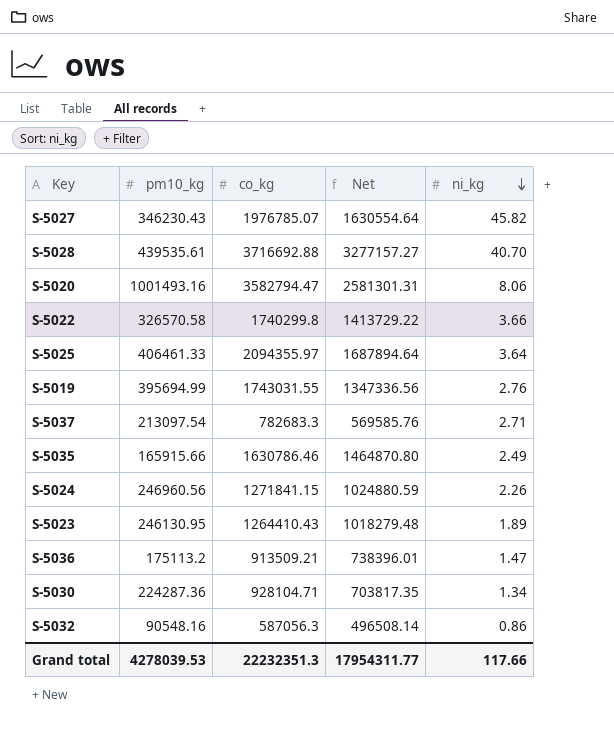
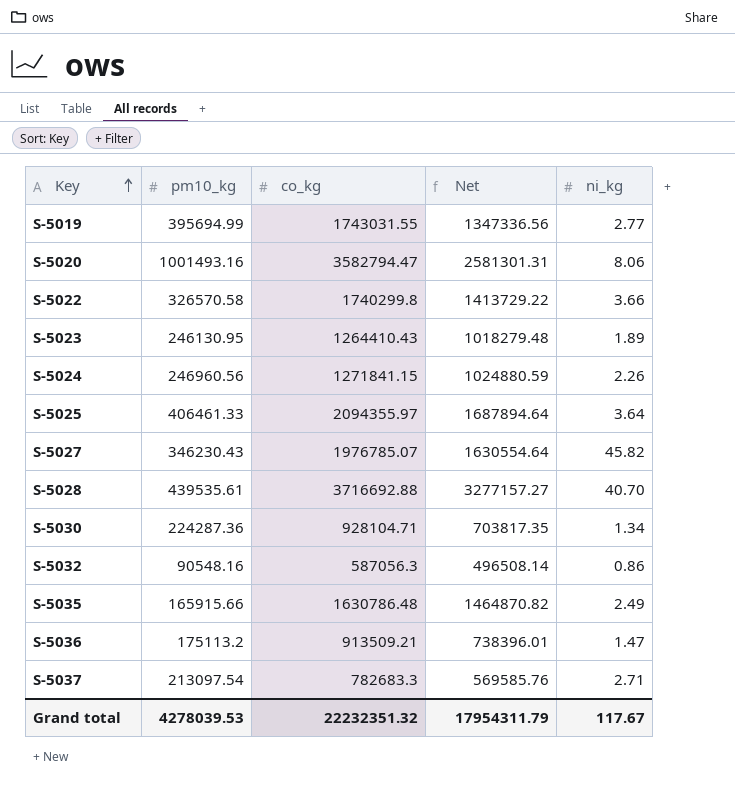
row order: ni_kg descending -> Key ascending
S-5019 | ni_kg: 2.76 -> 2.77
S-5035 | co_kg: 1630786.46 -> 1630786.48
S-5035 | Net: 1464870.80 -> 1464870.82
Grand total | co_kg: 22232351.3 -> 22232351.32
Grand total | Net: 17954311.77 -> 17954311.79
Grand total | ni_kg: 117.66 -> 117.67

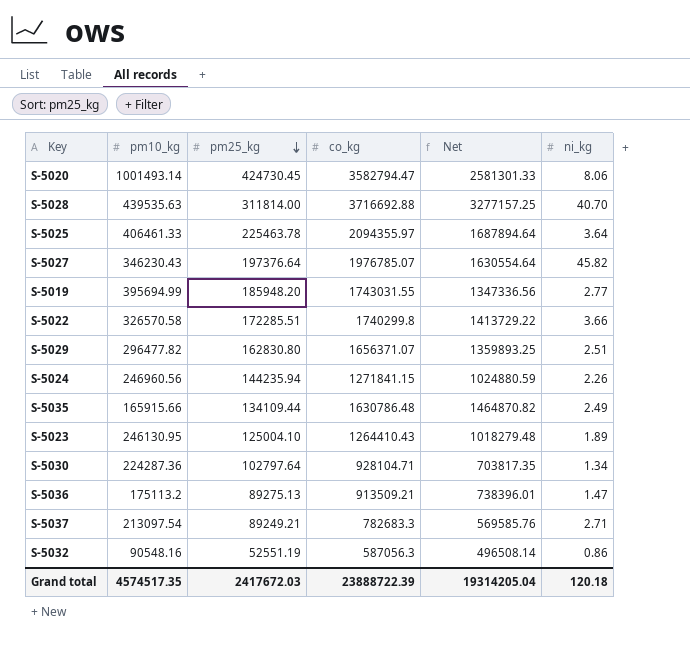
row order: Key ascending -> pm25_kg descending
column pm25_kg | position: none -> 3
S-5020 | pm10_kg: 1001493.16 -> 1001493.14
S-5020 | Net: 2581301.31 -> 2581301.33
S-5028 | pm10_kg: 439535.61 -> 439535.63
S-5028 | Net: 3277157.27 -> 3277157.25
row S-5029: none -> 296477.82 | 162830.80 | 1656371.07 | 1359893.25 | 2.51
Grand total | pm10_kg: 4278039.53 -> 4574517.35
Grand total | co_kg: 22232351.32 -> 23888722.39
Grand total | Net: 17954311.79 -> 19314205.04
Grand total | ni_kg: 117.67 -> 120.18

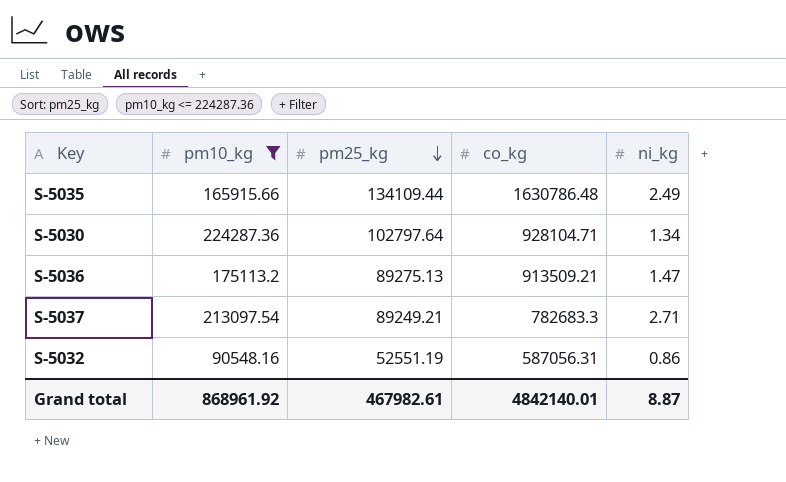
filter: none -> pm10_kg <= 224287.36
column Net | formula: [co_kg] - [pm10_kg] -> none
S-5032 | co_kg: 587056.3 -> 587056.31
Grand total | pm10_kg: 4574517.35 -> 868961.92
Grand total | pm25_kg: 2417672.03 -> 467982.61
Grand total | co_kg: 23888722.39 -> 4842140.01
Grand total | ni_kg: 120.18 -> 8.87

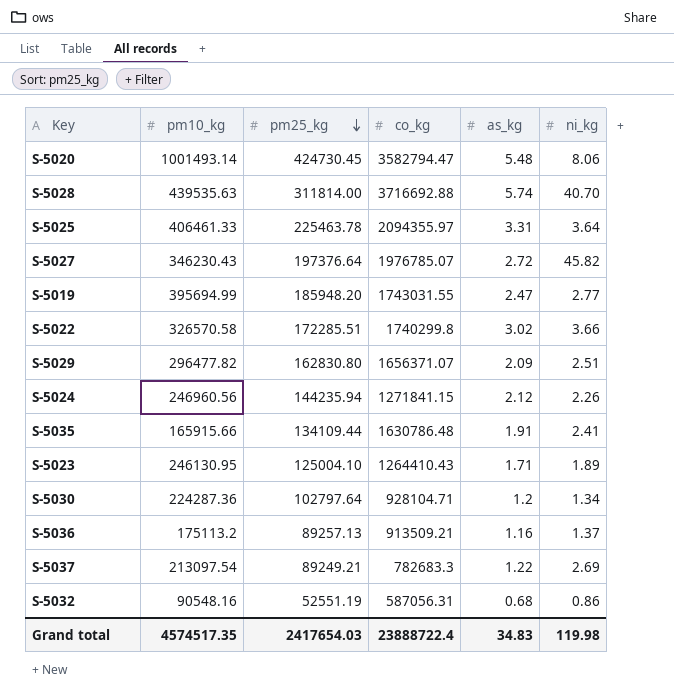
filter: pm10_kg <= 224287.36 -> none
column as_kg | position: none -> 5
S-5035 | ni_kg: 2.49 -> 2.41
S-5036 | pm25_kg: 89275.13 -> 89257.13
S-5036 | ni_kg: 1.47 -> 1.37
S-5037 | ni_kg: 2.71 -> 2.69
Grand total | pm10_kg: 868961.92 -> 4574517.35
Grand total | pm25_kg: 467982.61 -> 2417654.03
Grand total | co_kg: 4842140.01 -> 23888722.4
Grand total | ni_kg: 8.87 -> 119.98

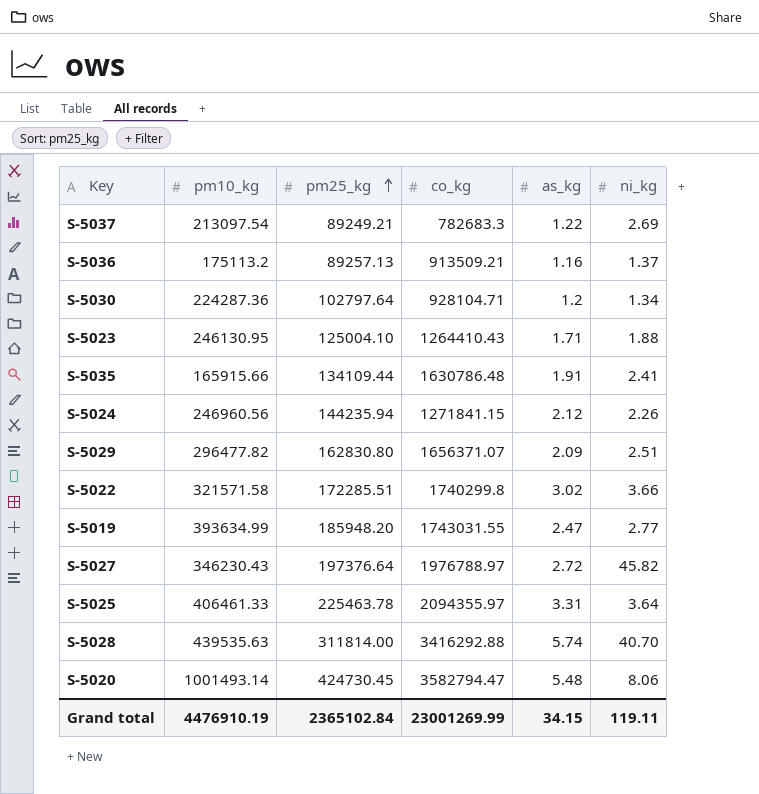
row order: pm25_kg descending -> pm25_kg ascending
row S-5032: 90548.16 | 52551.19 | 587056.31 | 0.68 | 0.86 -> none
S-5023 | ni_kg: 1.89 -> 1.88
S-5022 | pm10_kg: 326570.58 -> 321571.58
S-5019 | pm10_kg: 395694.99 -> 393634.99
S-5027 | co_kg: 1976785.07 -> 1976788.97
S-5028 | co_kg: 3716692.88 -> 3416292.88
Grand total | pm10_kg: 4574517.35 -> 4476910.19
Grand total | pm25_kg: 2417654.03 -> 2365102.84
Grand total | co_kg: 23888722.4 -> 23001269.99
Grand total | as_kg: 34.83 -> 34.15
Grand total | ni_kg: 119.98 -> 119.11

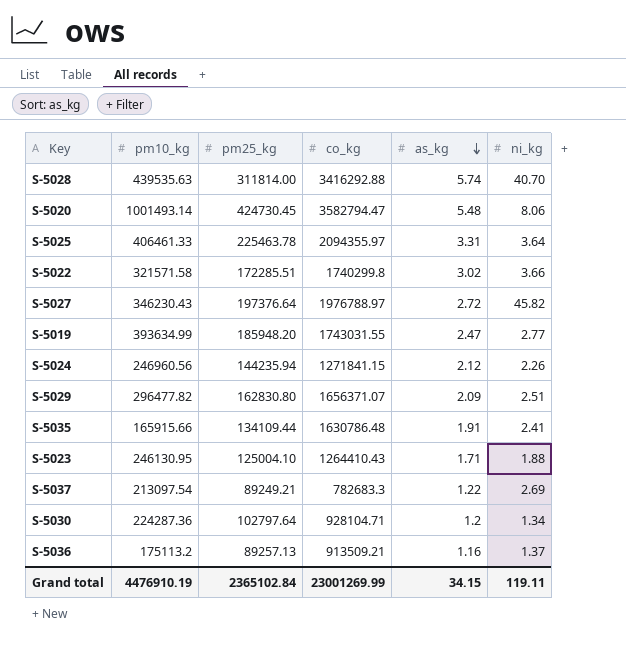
row order: pm25_kg ascending -> as_kg descending

